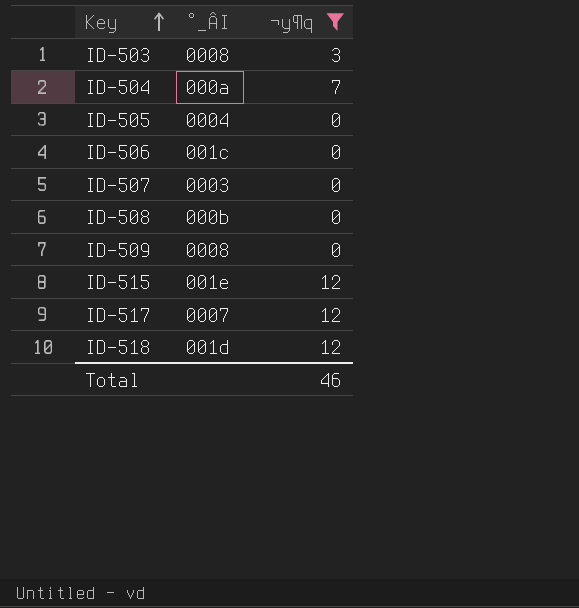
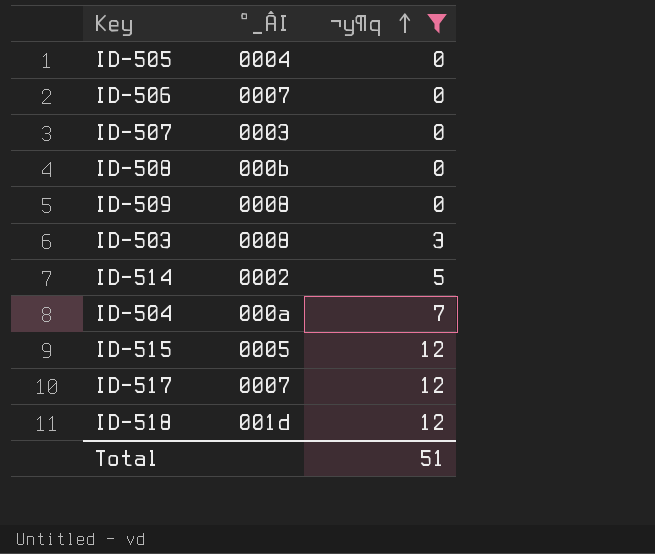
row order: Key ascending -> ¬y¶q ascending
ID-506 | °_ÂI: 001c -> 0007
row ID-514: none -> 0002 | 5
ID-515 | °_ÂI: 001e -> 0005
Total | ¬y¶q: 46 -> 51

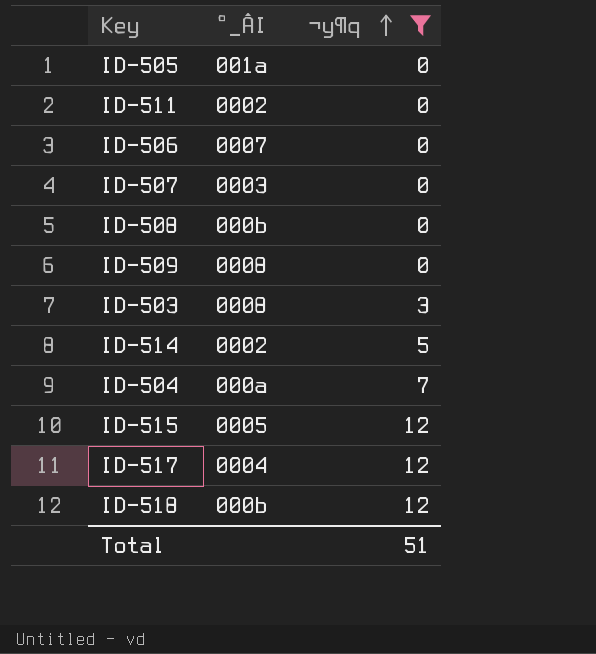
ID-505 | °_ÂI: 0004 -> 001a
row ID-511: none -> 0002 | 0
ID-517 | °_ÂI: 0007 -> 0004
ID-518 | °_ÂI: 001d -> 000b

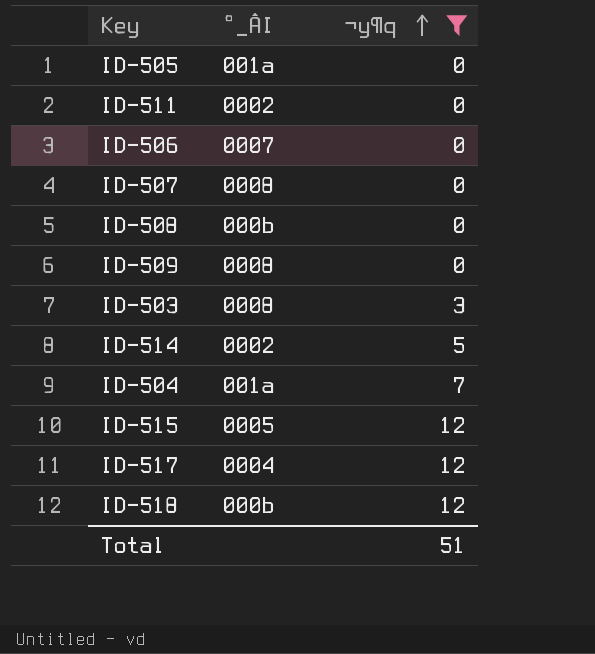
ID-507 | °_ÂI: 0003 -> 0008
ID-504 | °_ÂI: 000a -> 001a

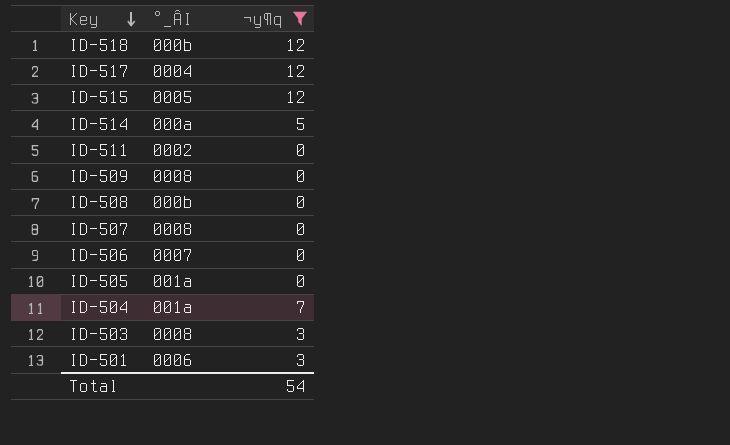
row order: ¬y¶q ascending -> Key descending
ID-514 | °_ÂI: 0002 -> 000a
row ID-501: none -> 0006 | 3
Total | ¬y¶q: 51 -> 54

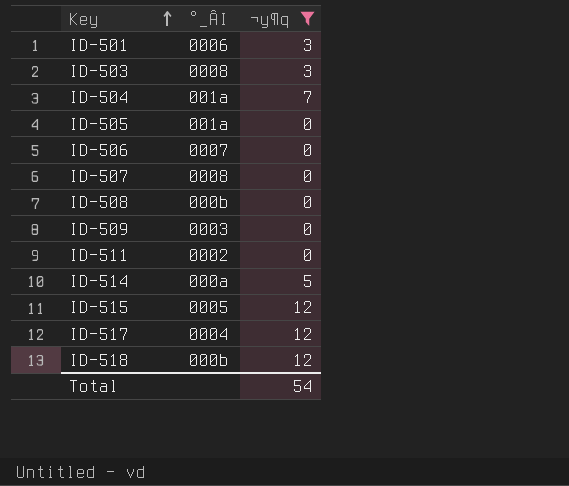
row order: Key descending -> Key ascending
ID-509 | °_ÂI: 0008 -> 0003

